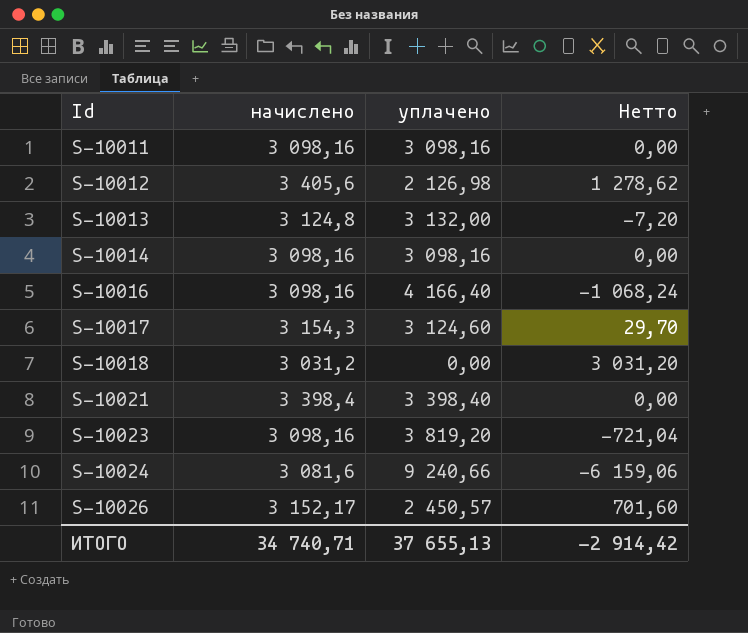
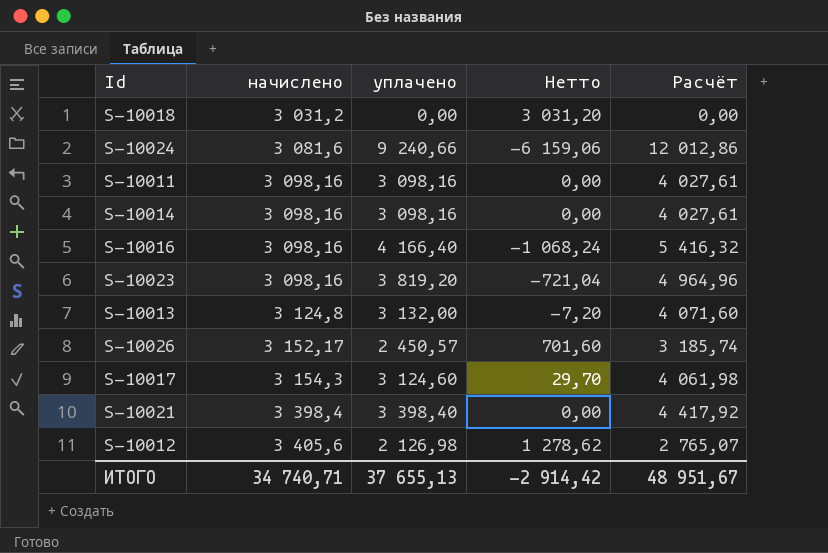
row order: Id ascending -> начислено ascending
column Расчёт | formula: none -> [уплачено] * 1,3

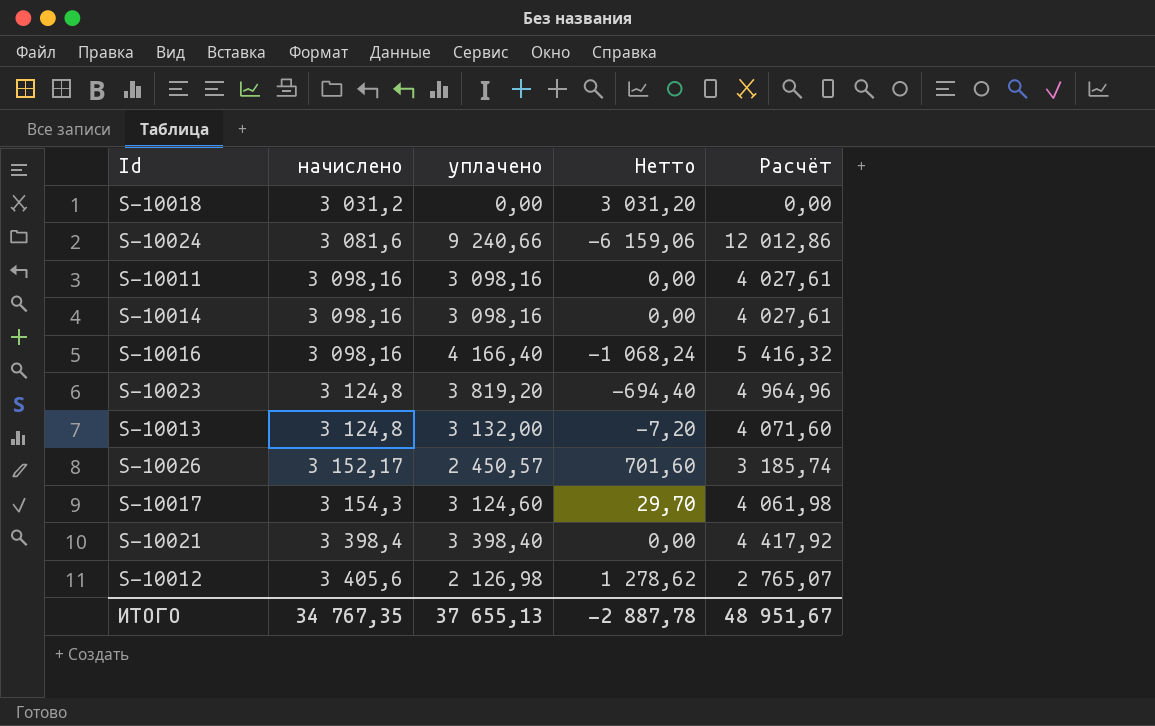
S-10023 | начислено: 3 098,16 -> 3 124,8
S-10023 | Нетто: -721,04 -> -694,40
ИТОГО | начислено: 34 740,71 -> 34 767,35
ИТОГО | Нетто: -2 914,42 -> -2 887,78

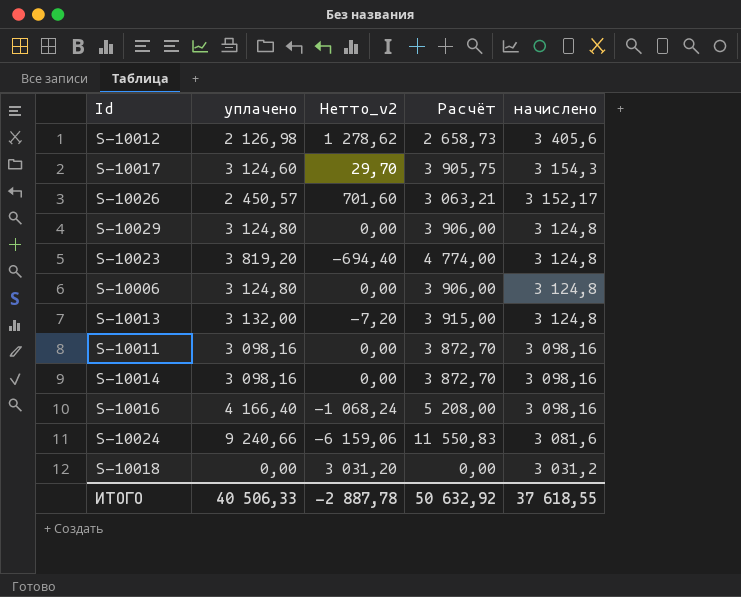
row order: начислено ascending -> начислено descending
column name: Нетто -> Нетто_v2
column Расчёт | formula: [уплачено] * 1,3 -> [уплачено] * 1,25
column начислено | position: 2 -> 5
row S-10021: 3 398,4 | 3 398,40 | 0,00 | 4 417,92 -> none
row S-10029: none -> 3 124,80 | 0,00 | 3 906,00 | 3 124,8
row S-10006: none -> 3 124,80 | 0,00 | 3 906,00 | 3 124,8
ИТОГО | уплачено: 37 655,13 -> 40 506,33
ИТОГО | Расчёт: 48 951,67 -> 50 632,92
ИТОГО | начислено: 34 767,35 -> 37 618,55

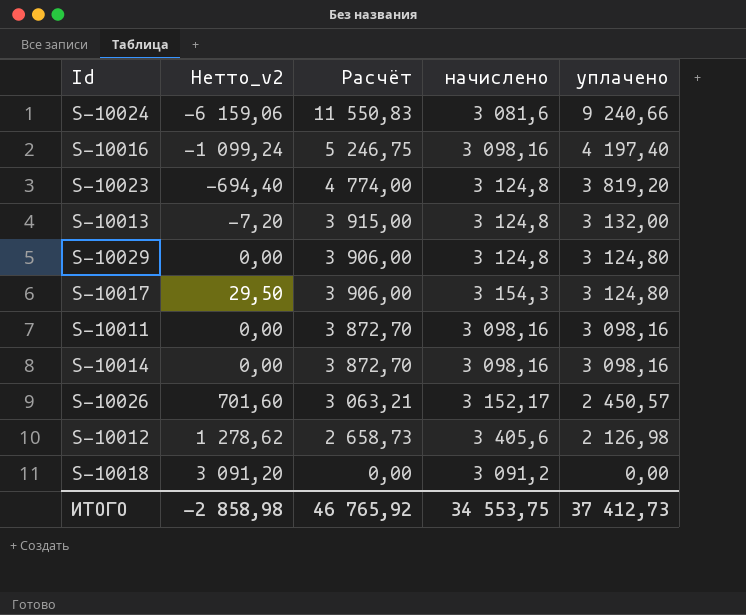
row order: начислено descending -> Расчёт descending
column уплачено | position: 2 -> 5
row S-10006: 3 124,80 | 0,00 | 3 906,00 | 3 124,8 -> none
S-10016 | Нетто_v2: -1 068,24 -> -1 099,24
S-10016 | Расчёт: 5 208,00 -> 5 246,75
S-10016 | уплачено: 4 166,40 -> 4 197,40
S-10017 | Нетто_v2: 29,70 -> 29,50
S-10017 | Расчёт: 3 905,75 -> 3 906,00
S-10017 | уплачено: 3 124,60 -> 3 124,80
S-10018 | Нетто_v2: 3 031,20 -> 3 091,20
S-10018 | начислено: 3 031,2 -> 3 091,2
ИТОГО | Нетто_v2: -2 887,78 -> -2 858,98
ИТОГО | Расчёт: 50 632,92 -> 46 765,92
ИТОГО | начислено: 37 618,55 -> 34 553,75
ИТОГО | уплачено: 40 506,33 -> 37 412,73

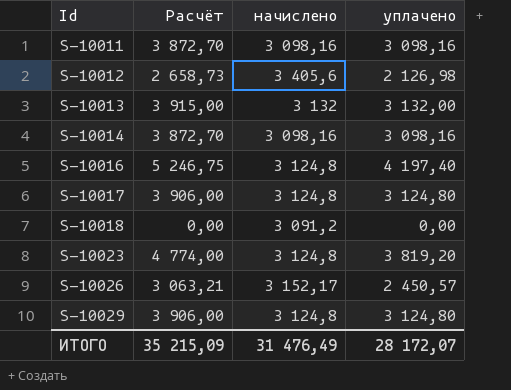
row order: Расчёт descending -> Id ascending
column Нетто_v2 | formula: [начислено] - [уплачено] -> none
row S-10024: -6 159,06 | 11 550,83 | 3 081,6 | 9 240,66 -> none
S-10013 | начислено: 3 124,8 -> 3 132
S-10016 | начислено: 3 098,16 -> 3 124,8
S-10017 | начислено: 3 154,3 -> 3 124,8
ИТОГО | Расчёт: 46 765,92 -> 35 215,09
ИТОГО | начислено: 34 553,75 -> 31 476,49
ИТОГО | уплачено: 37 412,73 -> 28 172,07

